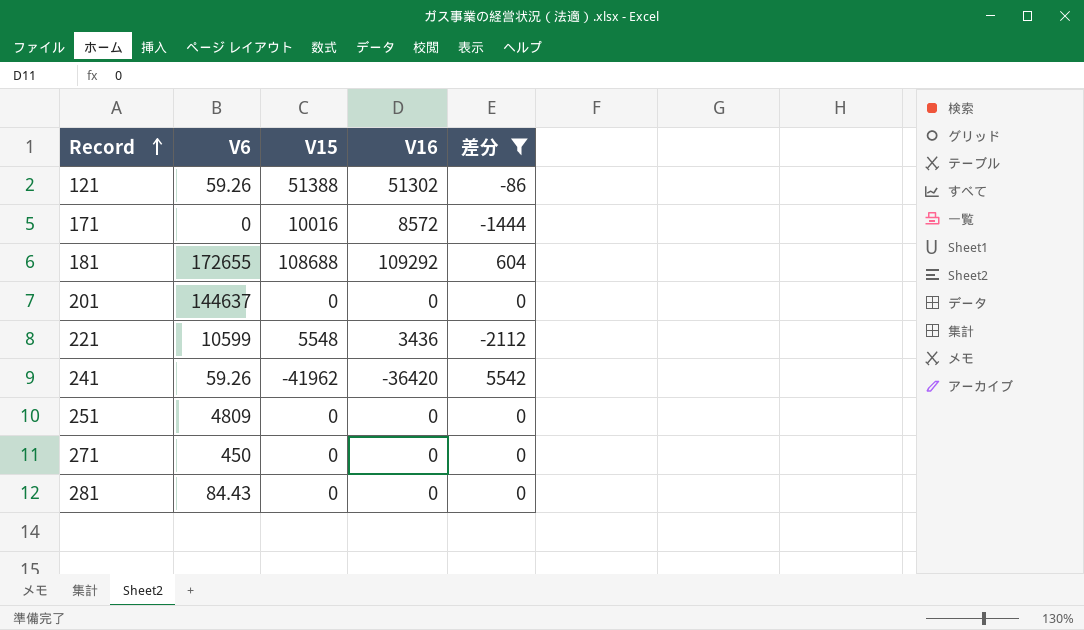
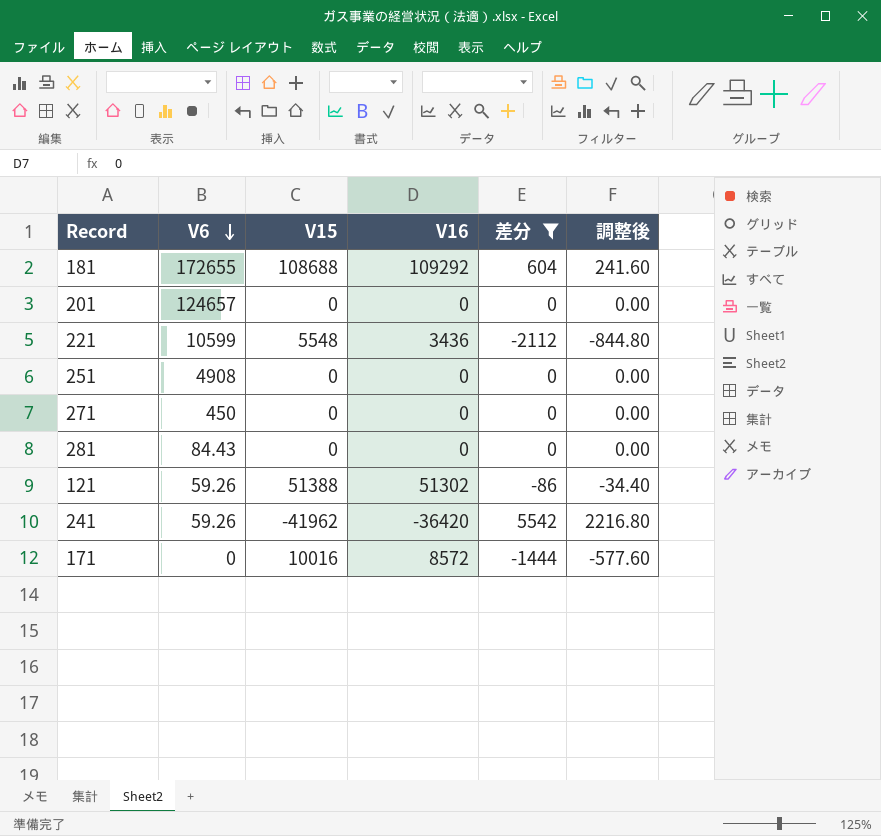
row order: Record ascending -> V6 descending
column 調整後 | formula: none -> [差分] * 0.4
201 | V6: 144637 -> 124657
251 | V6: 4809 -> 4908

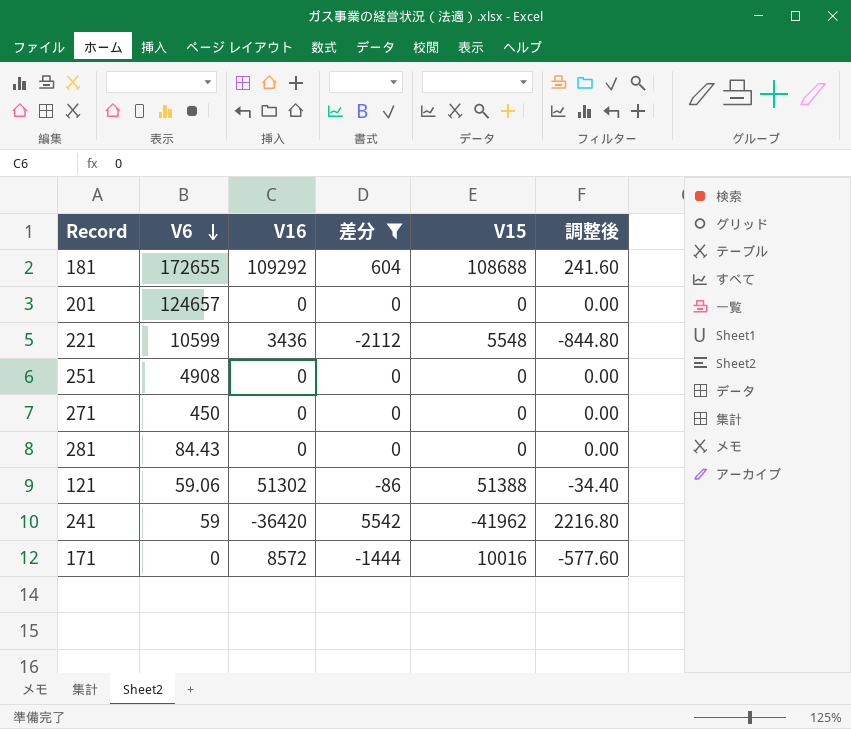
column V15 | position: 3 -> 5
121 | V6: 59.26 -> 59.06
241 | V6: 59.26 -> 59

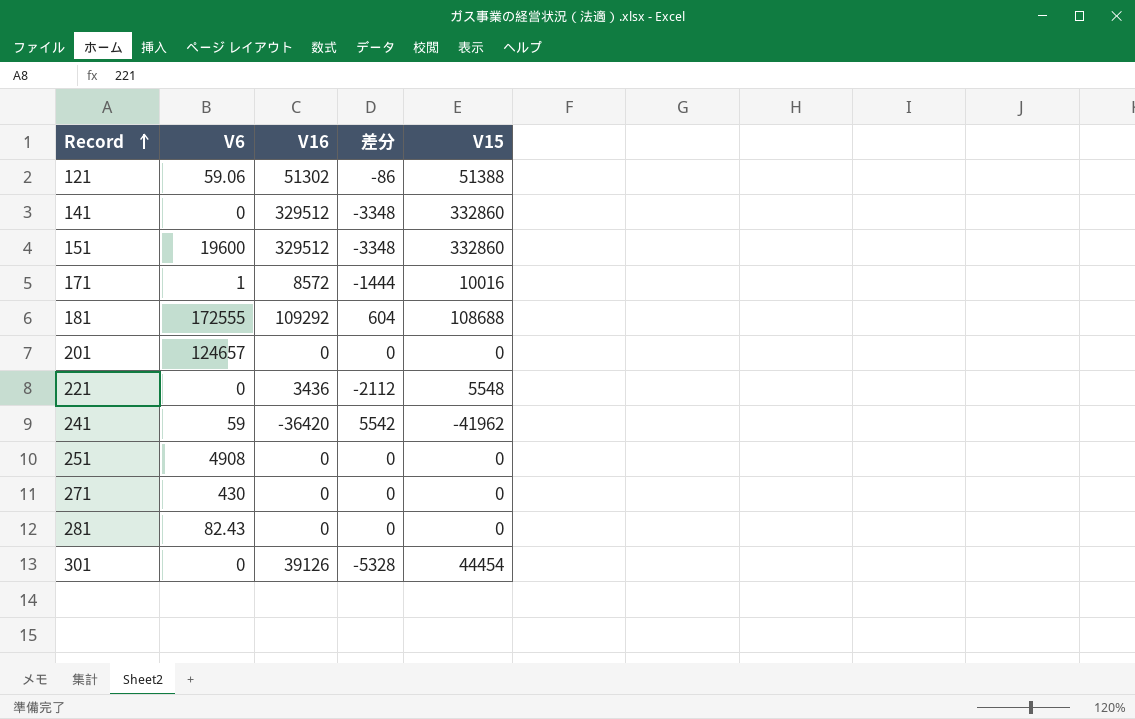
filter: 差分 >= -2112 -> none
row order: V6 descending -> Record ascending
column 調整後 | formula: [差分] * 0.4 -> none
171 | V6: 0 -> 1
181 | V6: 172655 -> 172555
221 | V6: 10599 -> 0
271 | V6: 450 -> 430
281 | V6: 84.43 -> 82.43

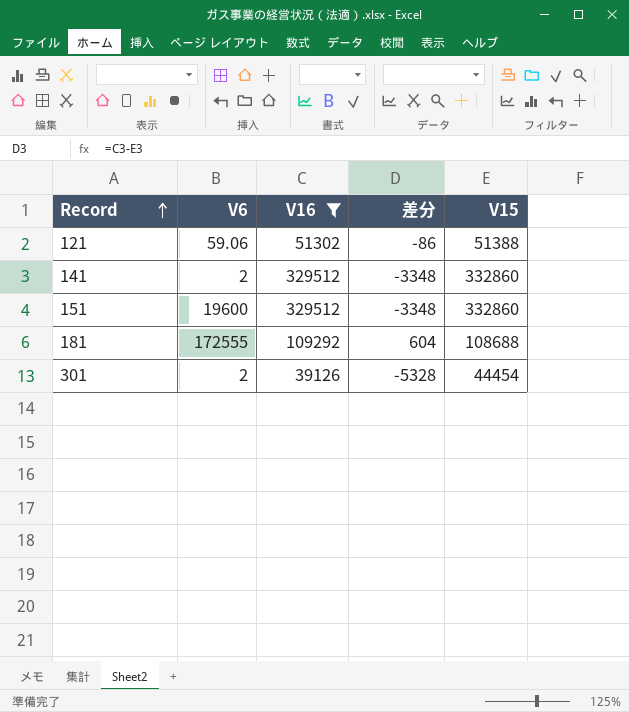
filter: none -> V16 >= 39126
141 | V6: 0 -> 2
301 | V6: 0 -> 2

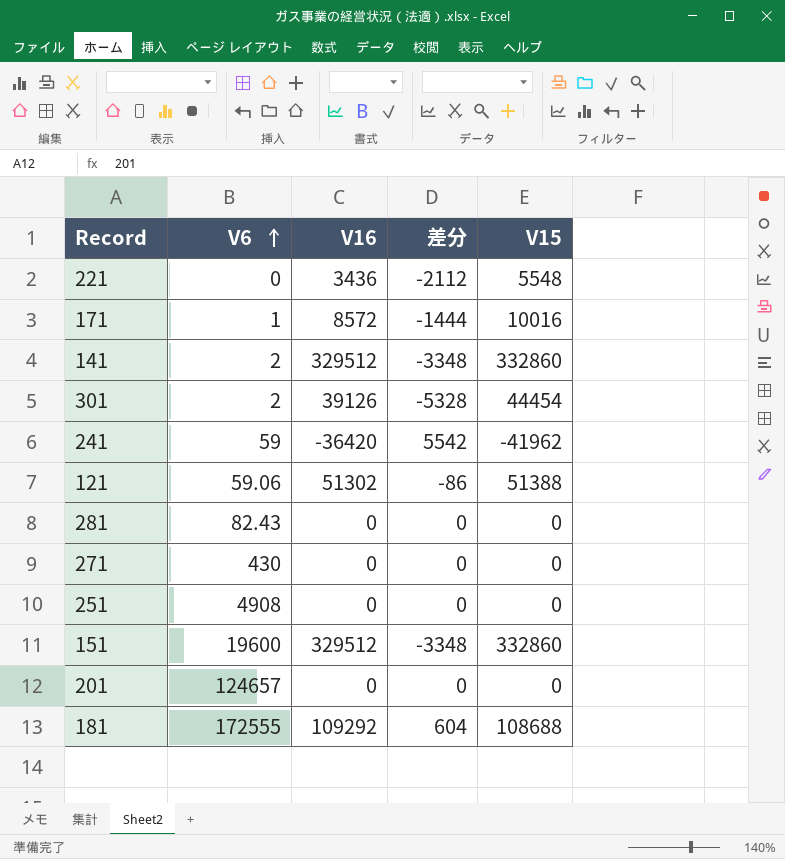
filter: V16 >= 39126 -> none
row order: Record ascending -> V6 ascending

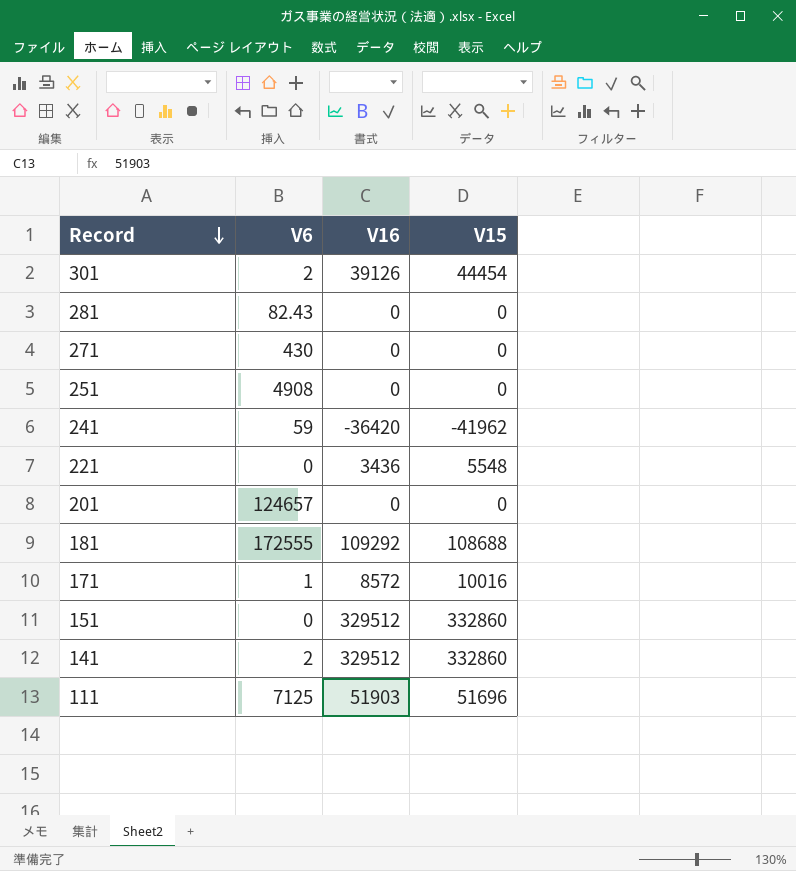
row order: V6 ascending -> Record descending
column 差分 | formula: [V16] - [V15] -> none
row 121: 59.06 | 51302 | -86 | 51388 -> none
151 | V6: 19600 -> 0
row 111: none -> 7125 | 51903 | 51696

